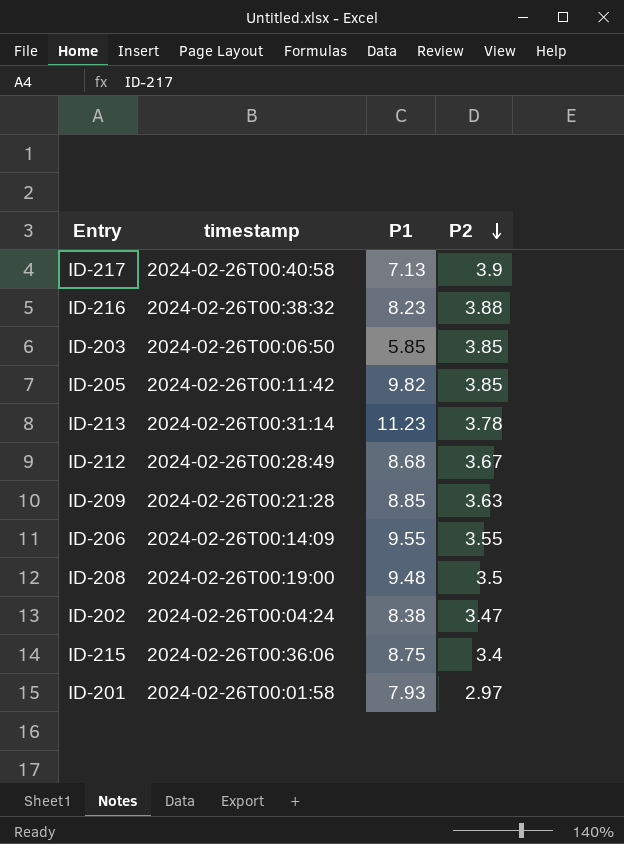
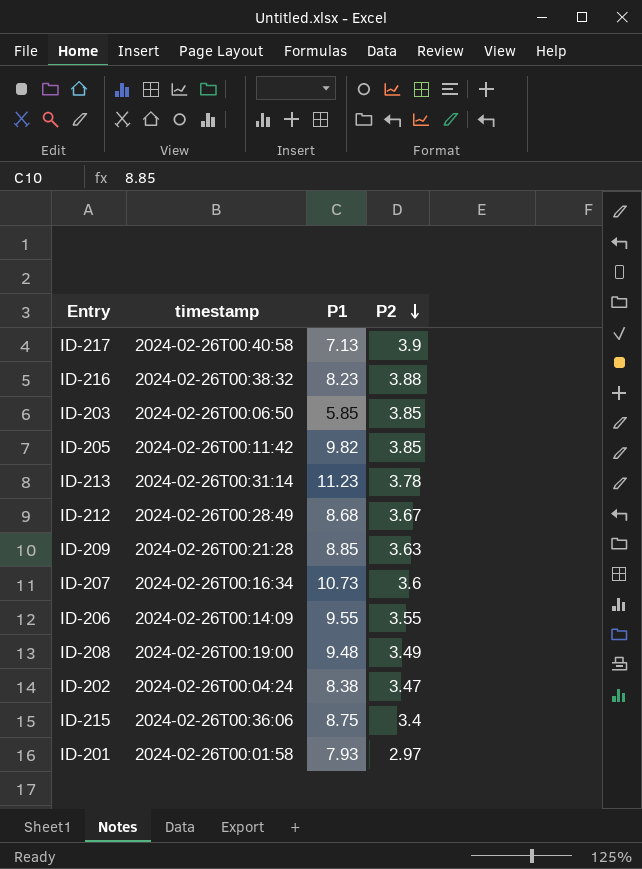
row ID-207: none -> 2024-02-26T00:16:34 | 10.73 | 3.6
ID-208 | P2: 3.5 -> 3.49

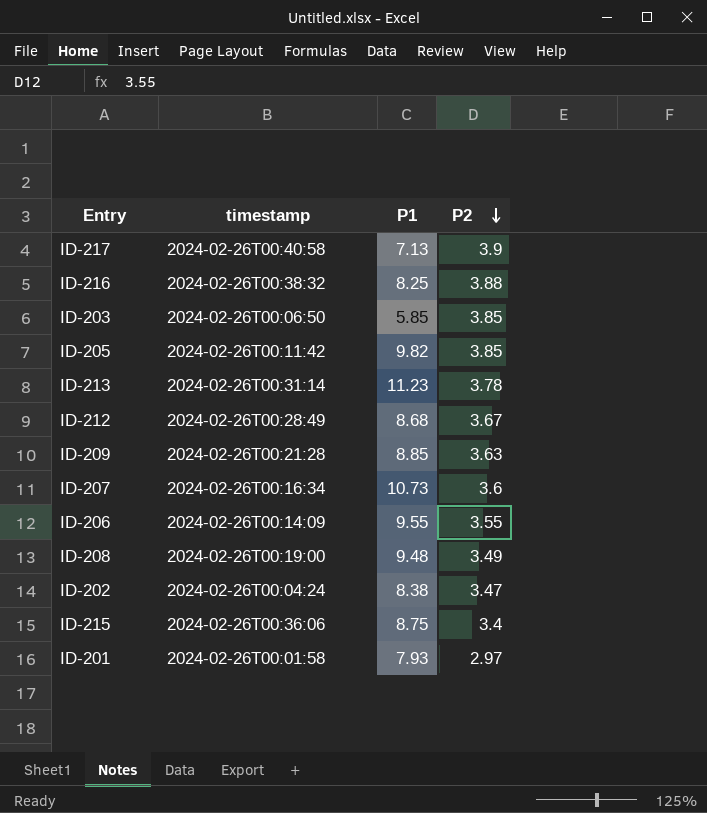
ID-216 | P1: 8.23 -> 8.25

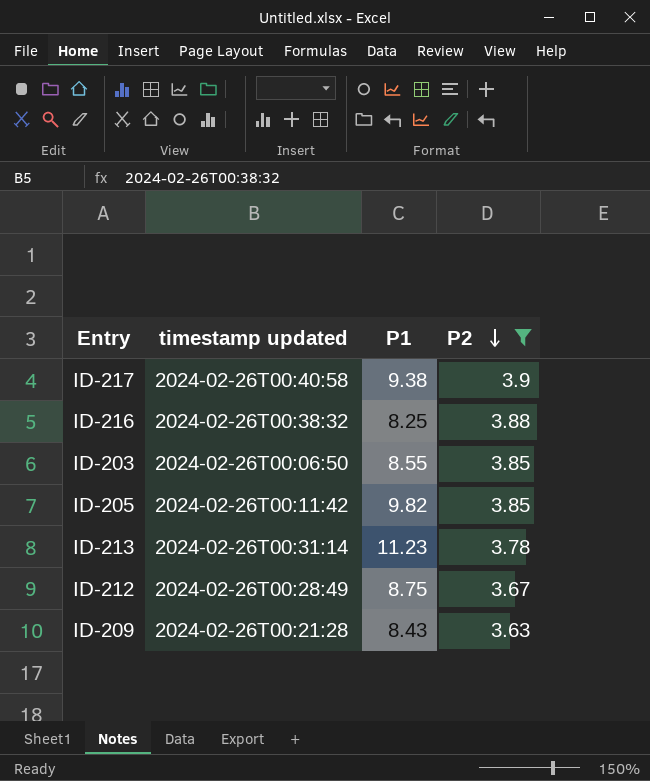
filter: none -> P2 >= 3.63
column name: timestamp -> timestamp updated
ID-217 | P1: 7.13 -> 9.38
ID-203 | P1: 5.85 -> 8.55
ID-212 | P1: 8.68 -> 8.75
ID-209 | P1: 8.85 -> 8.43

